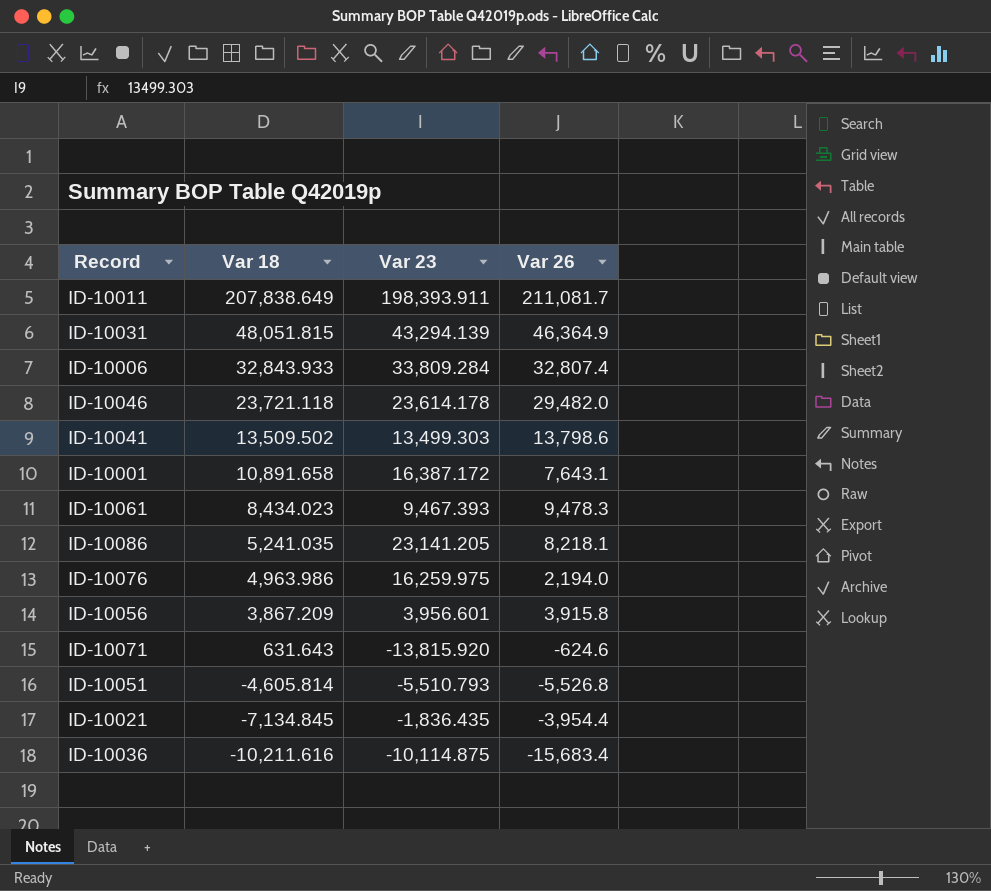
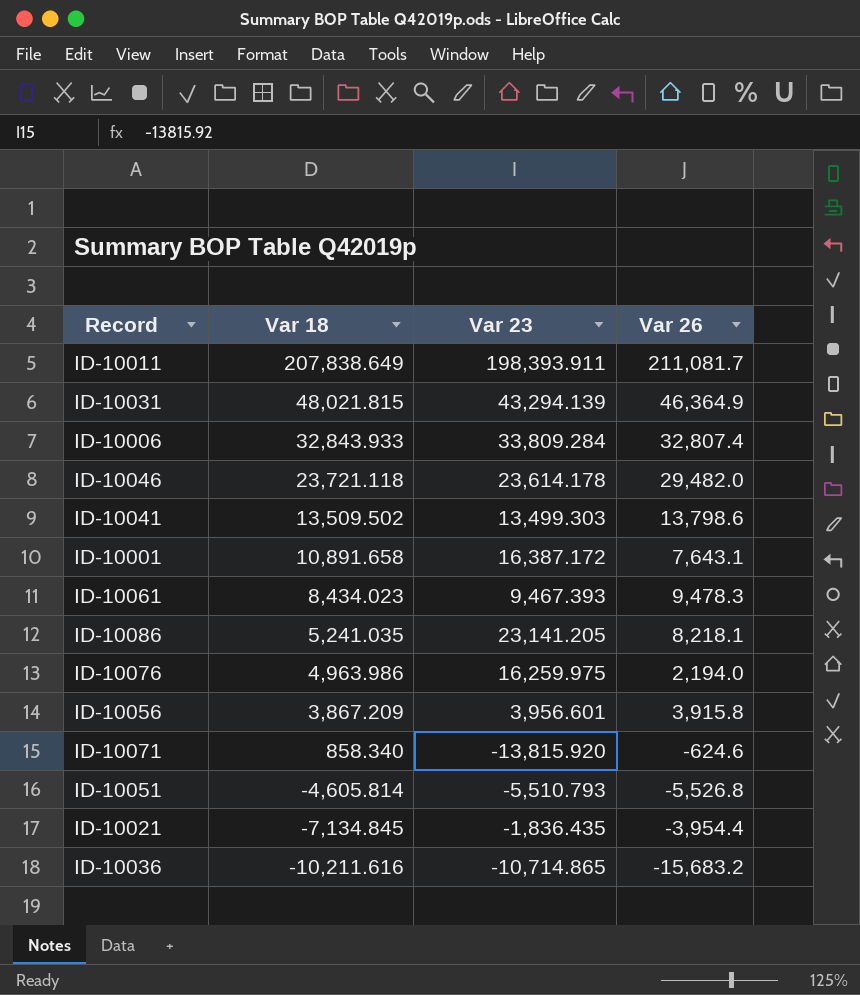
ID-10031 | Var 18: 48,051.815 -> 48,021.815
ID-10071 | Var 18: 631.643 -> 858.340
ID-10036 | Var 23: -10,114.875 -> -10,714.865
ID-10036 | Var 26: -15,683.4 -> -15,683.2

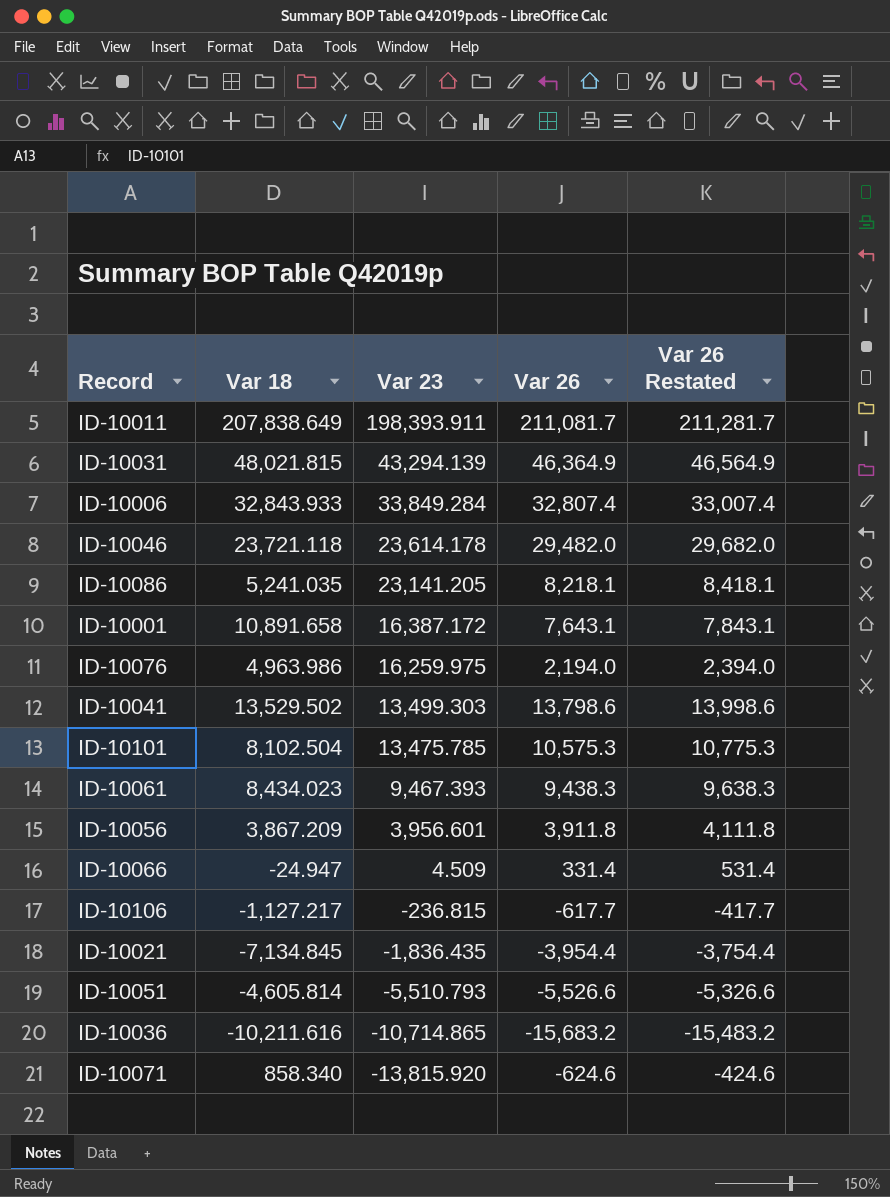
row order: Var 18 descending -> Var 23 descending
column Var 26 Restated | formula: none -> [Var 26] + 200
ID-10006 | Var 23: 33,809.284 -> 33,849.284
ID-10041 | Var 18: 13,509.502 -> 13,529.502
row ID-10101: none -> 8,102.504 | 13,475.785 | 10,575.3 | 10,775.3
ID-10061 | Var 26: 9,478.3 -> 9,438.3
ID-10056 | Var 26: 3,915.8 -> 3,911.8
row ID-10066: none -> -24.947 | 4.509 | 331.4 | 531.4
row ID-10106: none -> -1,127.217 | -236.815 | -617.7 | -417.7
ID-10051 | Var 26: -5,526.8 -> -5,526.6

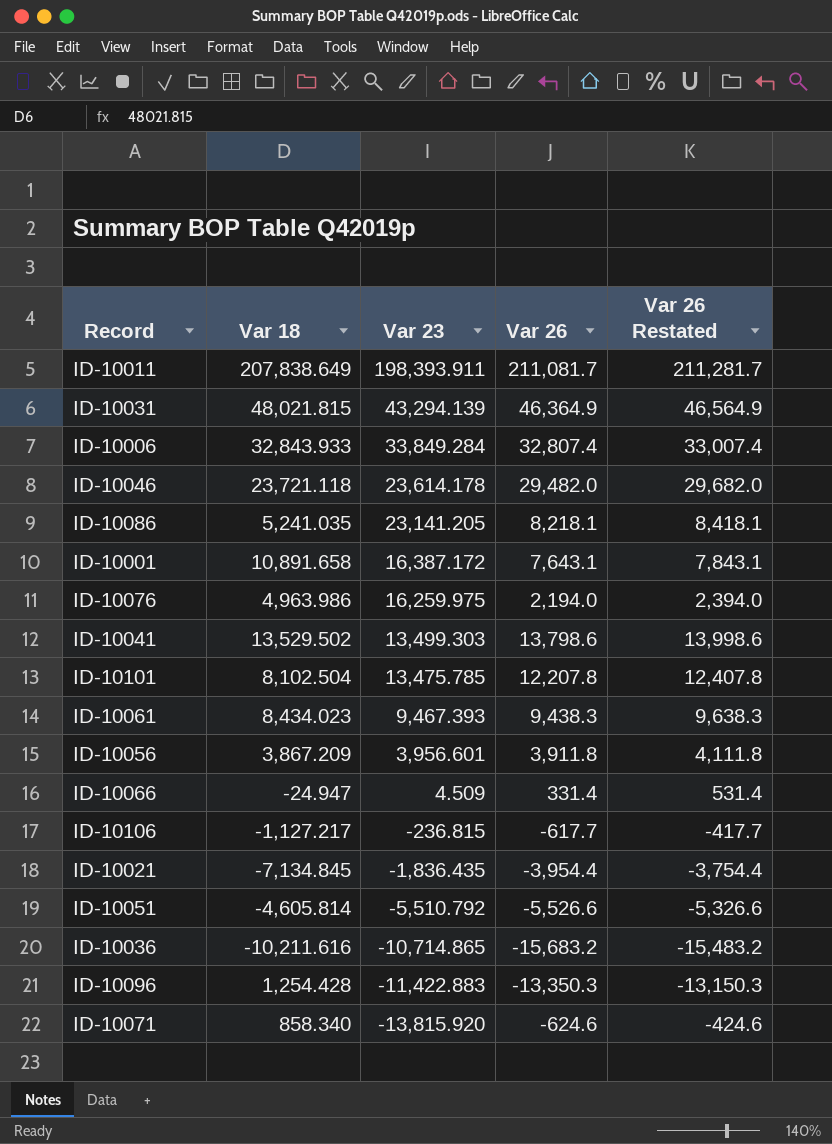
ID-10101 | Var 26: 10,575.3 -> 12,207.8
ID-10101 | Var 26 Restated: 10,775.3 -> 12,407.8
ID-10051 | Var 23: -5,510.793 -> -5,510.792
row ID-10096: none -> 1,254.428 | -11,422.883 | -13,350.3 | -13,150.3

